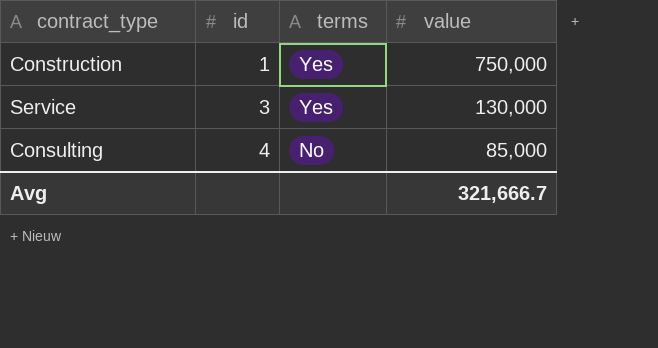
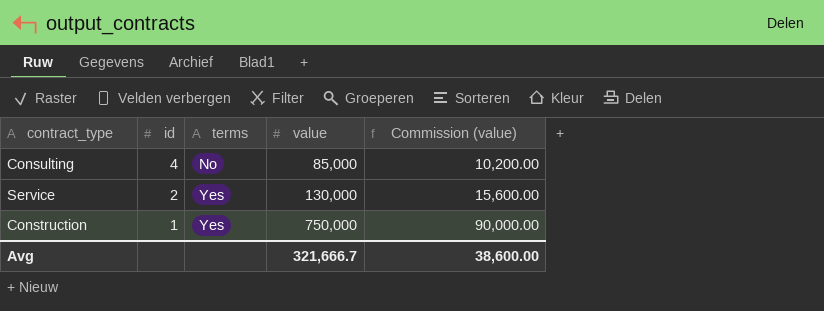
row order: id ascending -> id descending
column Commission (value) | formula: none -> [value] * 0.12
Service | id: 3 -> 2

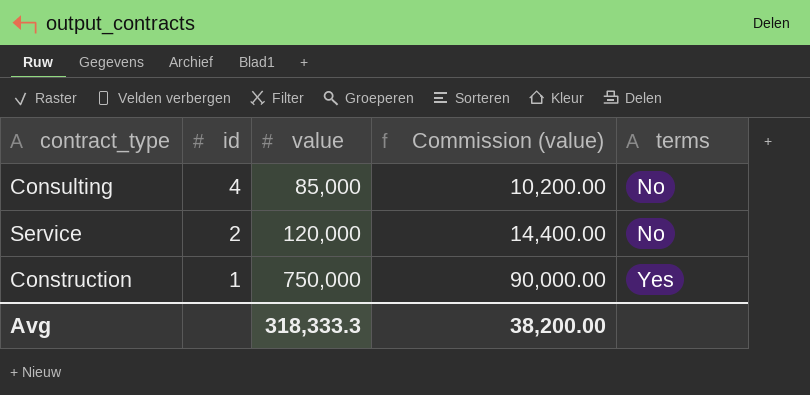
column terms | position: 3 -> 5
Service | value: 130,000 -> 120,000
Service | Commission (value): 15,600.00 -> 14,400.00
Service | terms: Yes -> No
Avg | value: 321,666.7 -> 318,333.3
Avg | Commission (value): 38,600.00 -> 38,200.00

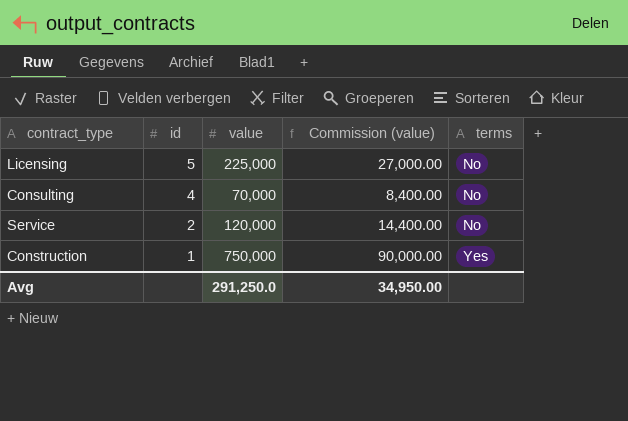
row Licensing: none -> 5 | 225,000 | 27,000.00 | No
Consulting | value: 85,000 -> 70,000
Consulting | Commission (value): 10,200.00 -> 8,400.00
Avg | value: 318,333.3 -> 291,250.0
Avg | Commission (value): 38,200.00 -> 34,950.00

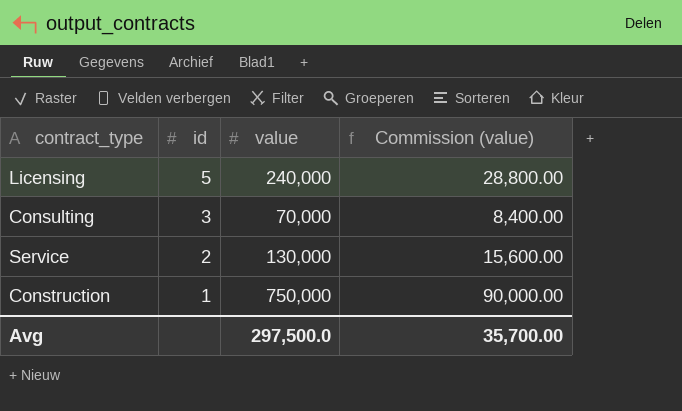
column terms | position: 5 -> none
Licensing | value: 225,000 -> 240,000
Licensing | Commission (value): 27,000.00 -> 28,800.00
Consulting | id: 4 -> 3
Service | value: 120,000 -> 130,000
Service | Commission (value): 14,400.00 -> 15,600.00
Avg | value: 291,250.0 -> 297,500.0
Avg | Commission (value): 34,950.00 -> 35,700.00

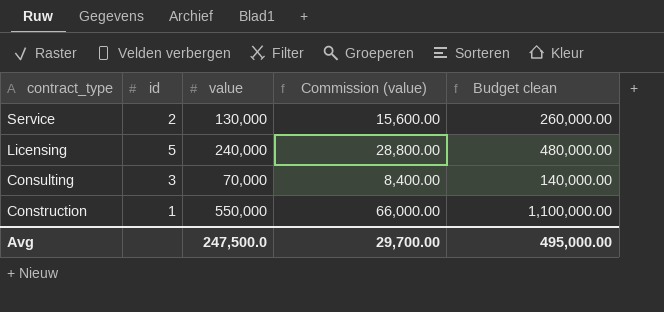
row order: id descending -> contract_type descending
column Budget clean | formula: none -> [value] * 2
Construction | value: 750,000 -> 550,000
Construction | Commission (value): 90,000.00 -> 66,000.00
Avg | value: 297,500.0 -> 247,500.0
Avg | Commission (value): 35,700.00 -> 29,700.00

